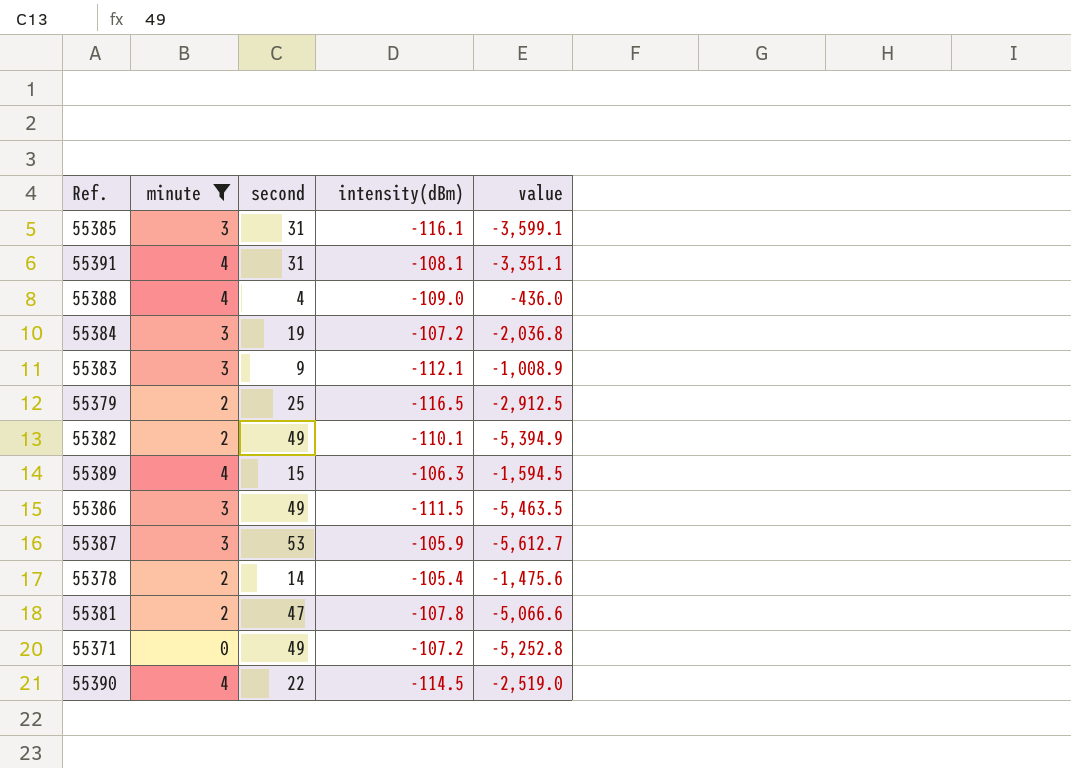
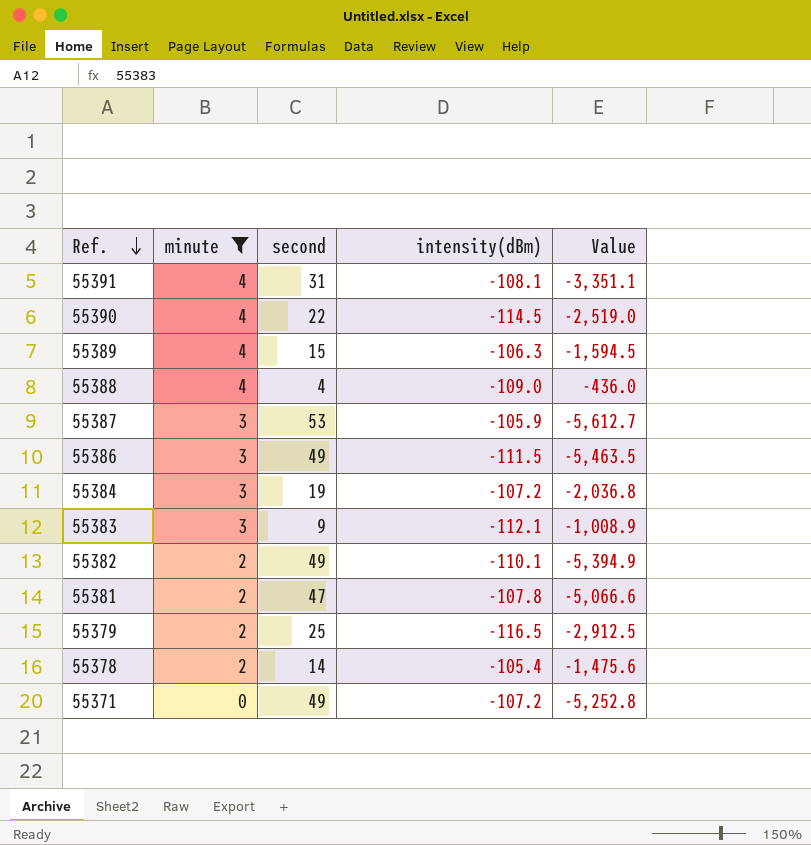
row order: none -> Ref. descending
column name: value -> Value
row 55385: 3 | 31 | -116.1 | -3,599.1 -> none

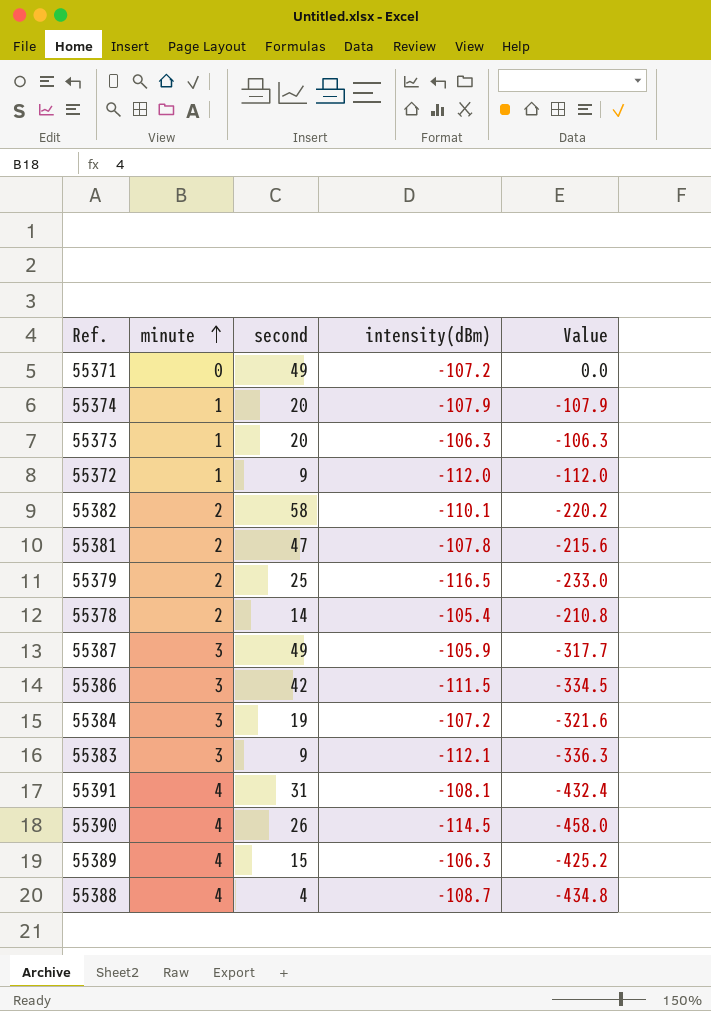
filter: minute != 1 -> none
row order: Ref. descending -> minute ascending
column Value | formula: [second] * [intensity(dBm)] -> [minute] * [intensity(dBm)]
55382 | second: 49 -> 58
55387 | second: 53 -> 49
55386 | second: 49 -> 42
55390 | second: 22 -> 26
55388 | intensity(dBm): -109.0 -> -108.7

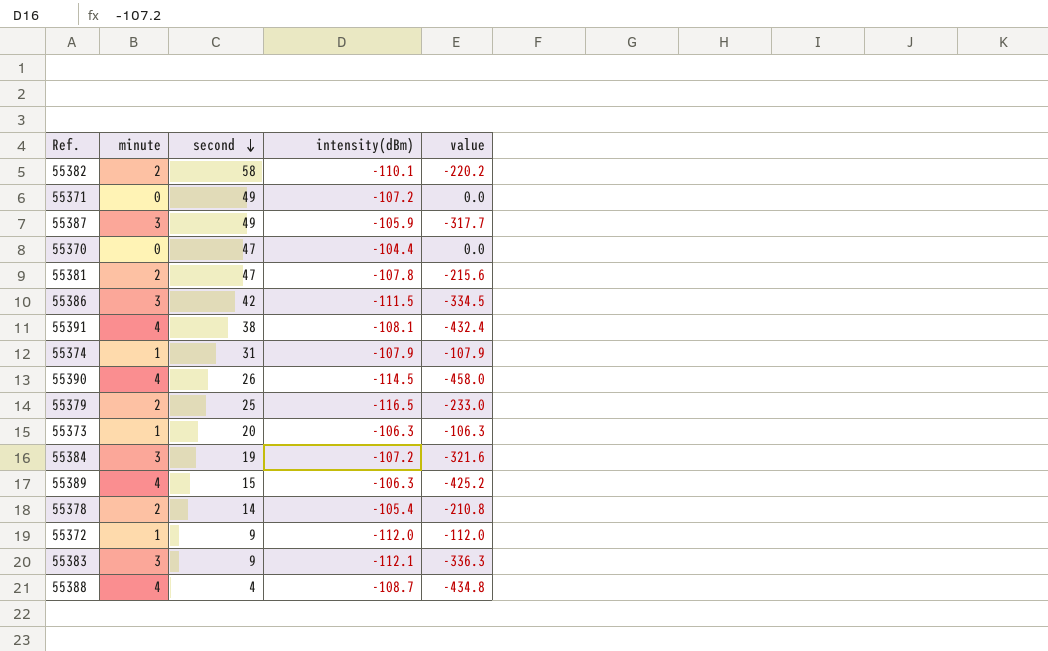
row order: minute ascending -> second descending
column name: Value -> value
row 55370: none -> 0 | 47 | -104.4 | 0.0
55391 | second: 31 -> 38
55374 | second: 20 -> 31

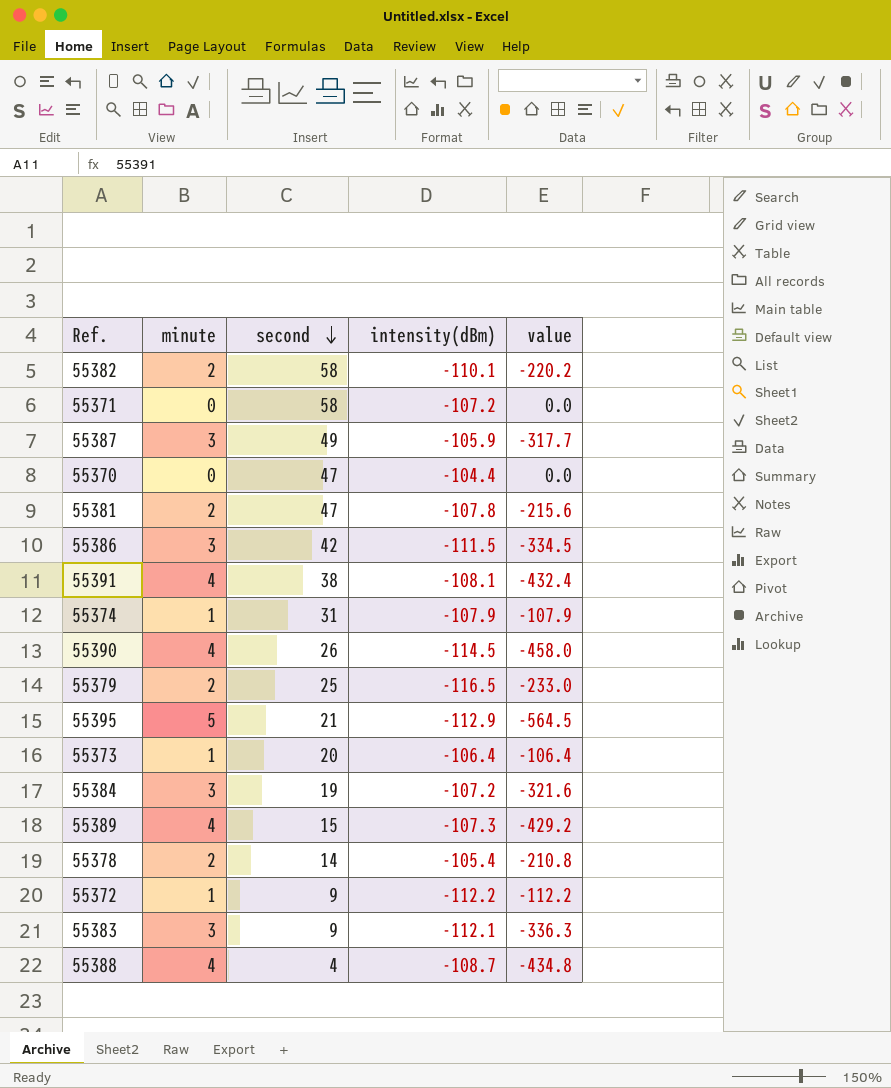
55371 | second: 49 -> 58
row 55395: none -> 5 | 21 | -112.9 | -564.5
55373 | intensity(dBm): -106.3 -> -106.4
55373 | value: -106.3 -> -106.4
55389 | intensity(dBm): -106.3 -> -107.3
55389 | value: -425.2 -> -429.2
55372 | intensity(dBm): -112.0 -> -112.2
55372 | value: -112.0 -> -112.2

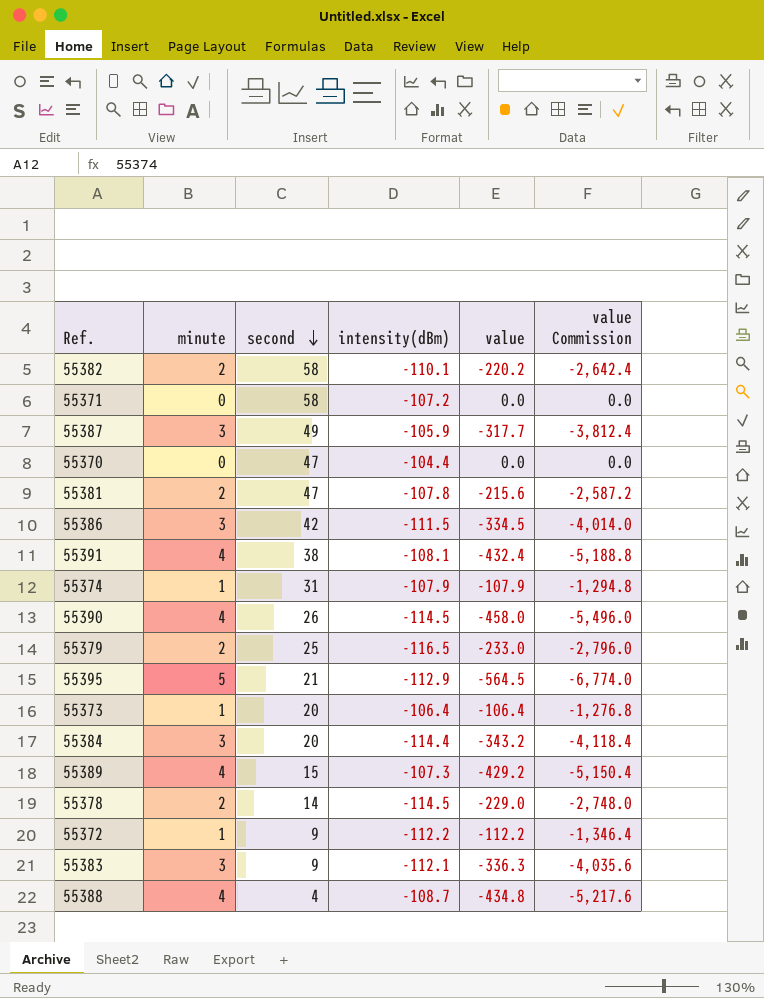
column value Commission | formula: none -> [value] * 12
55384 | second: 19 -> 20
55384 | intensity(dBm): -107.2 -> -114.4
55384 | value: -321.6 -> -343.2
55378 | intensity(dBm): -105.4 -> -114.5
55378 | value: -210.8 -> -229.0

